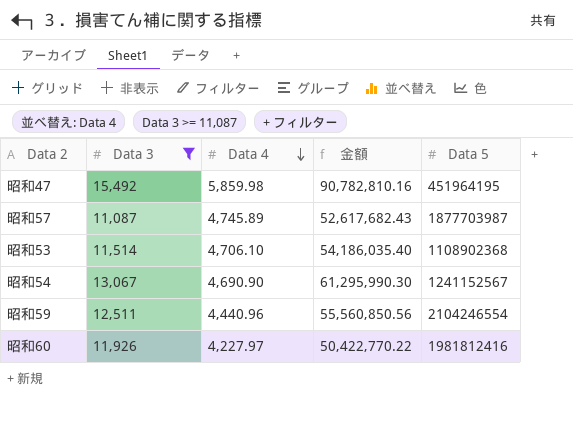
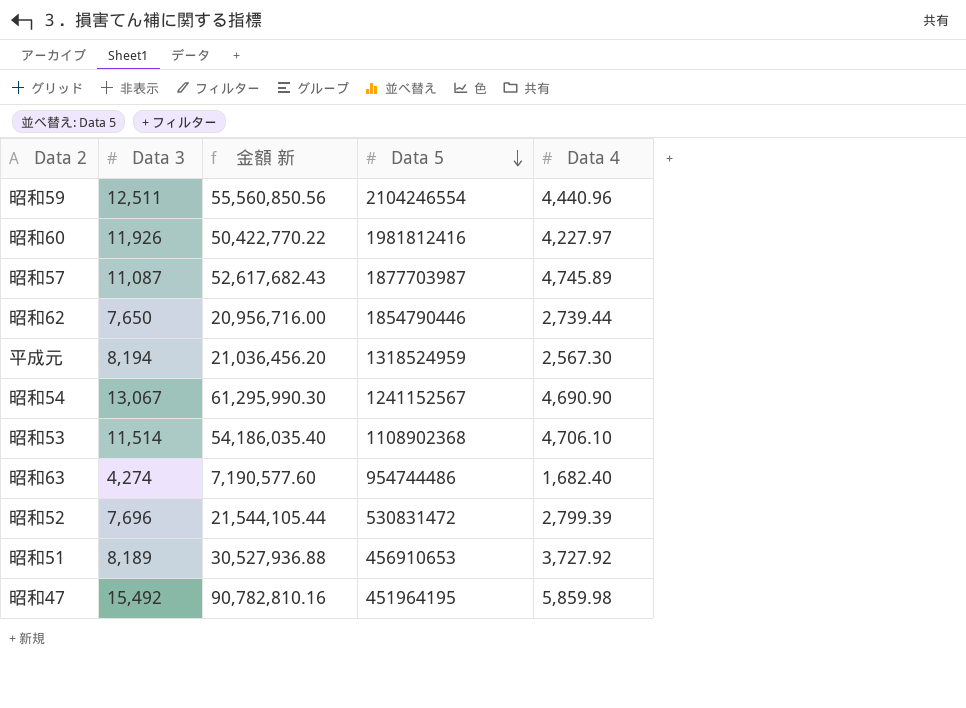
filter: Data 3 >= 11,087 -> none
row order: Data 4 descending -> Data 5 descending
column name: 金額 -> 金額 新
column Data 4 | position: 3 -> 5

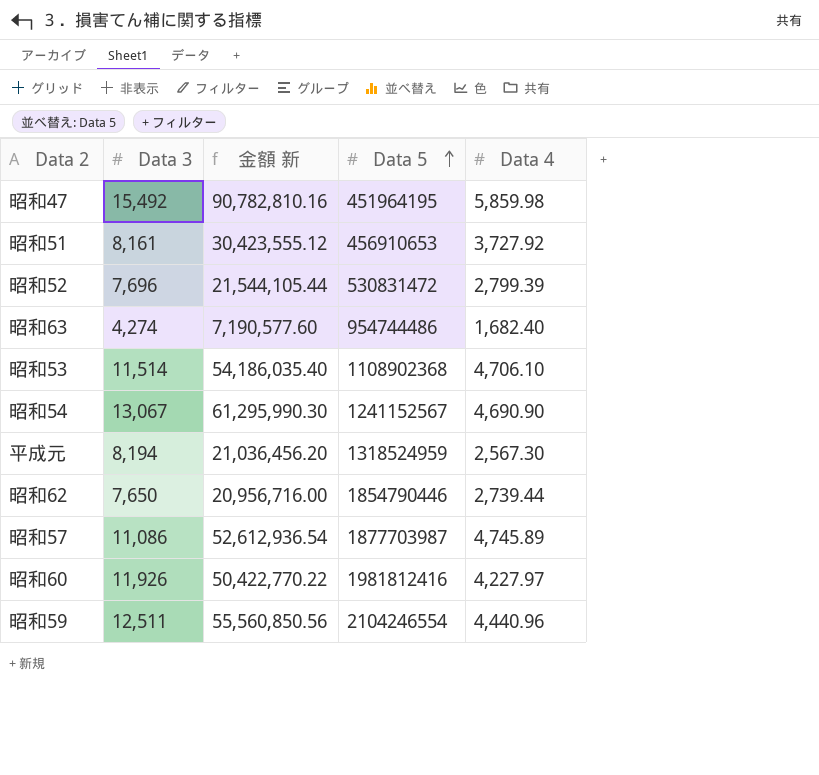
row order: Data 5 descending -> Data 5 ascending
昭和51 | Data 3: 8,189 -> 8,161
昭和51 | 金額 新: 30,527,936.88 -> 30,423,555.12
昭和57 | Data 3: 11,087 -> 11,086
昭和57 | 金額 新: 52,617,682.43 -> 52,612,936.54

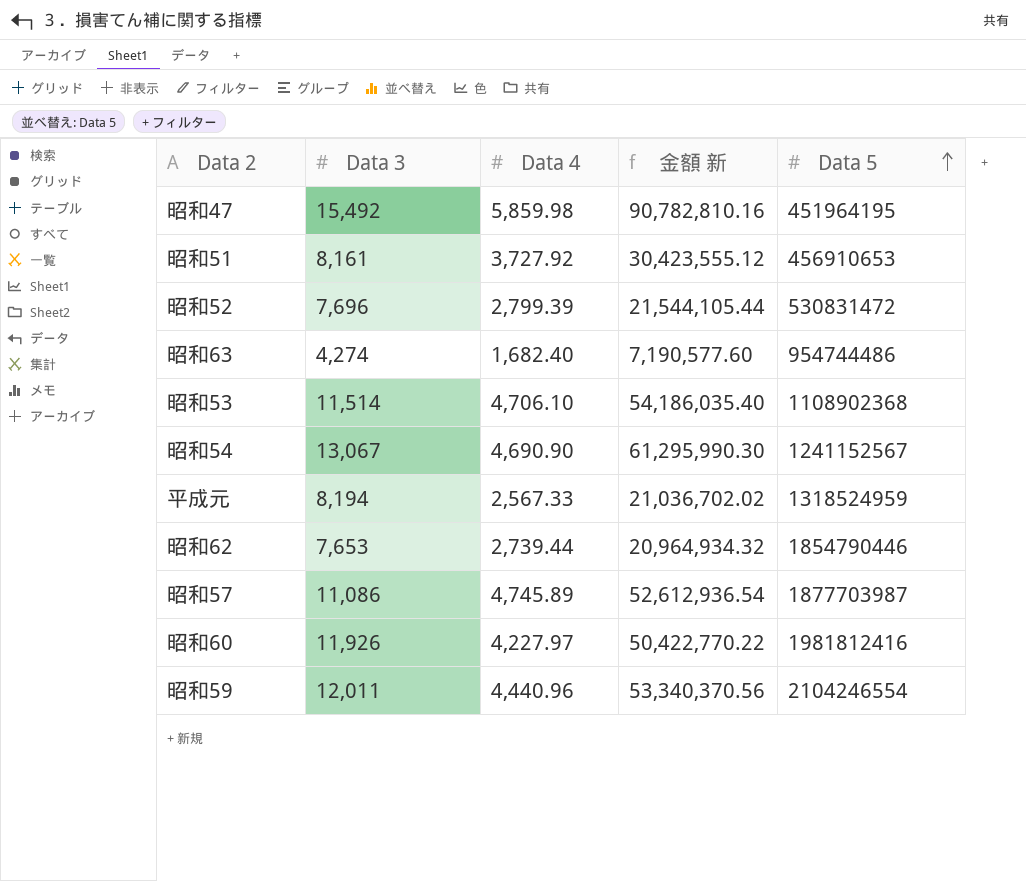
column Data 4 | position: 5 -> 3
平成元 | Data 4: 2,567.30 -> 2,567.33
平成元 | 金額 新: 21,036,456.20 -> 21,036,702.02
昭和62 | Data 3: 7,650 -> 7,653
昭和62 | 金額 新: 20,956,716.00 -> 20,964,934.32
昭和59 | Data 3: 12,511 -> 12,011
昭和59 | 金額 新: 55,560,850.56 -> 53,340,370.56

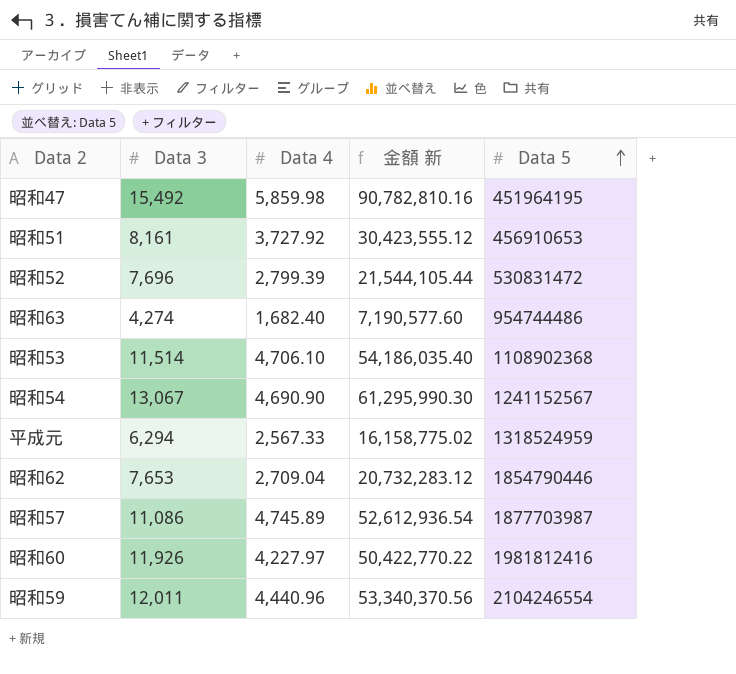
平成元 | Data 3: 8,194 -> 6,294
平成元 | 金額 新: 21,036,702.02 -> 16,158,775.02
昭和62 | Data 4: 2,739.44 -> 2,709.04
昭和62 | 金額 新: 20,964,934.32 -> 20,732,283.12

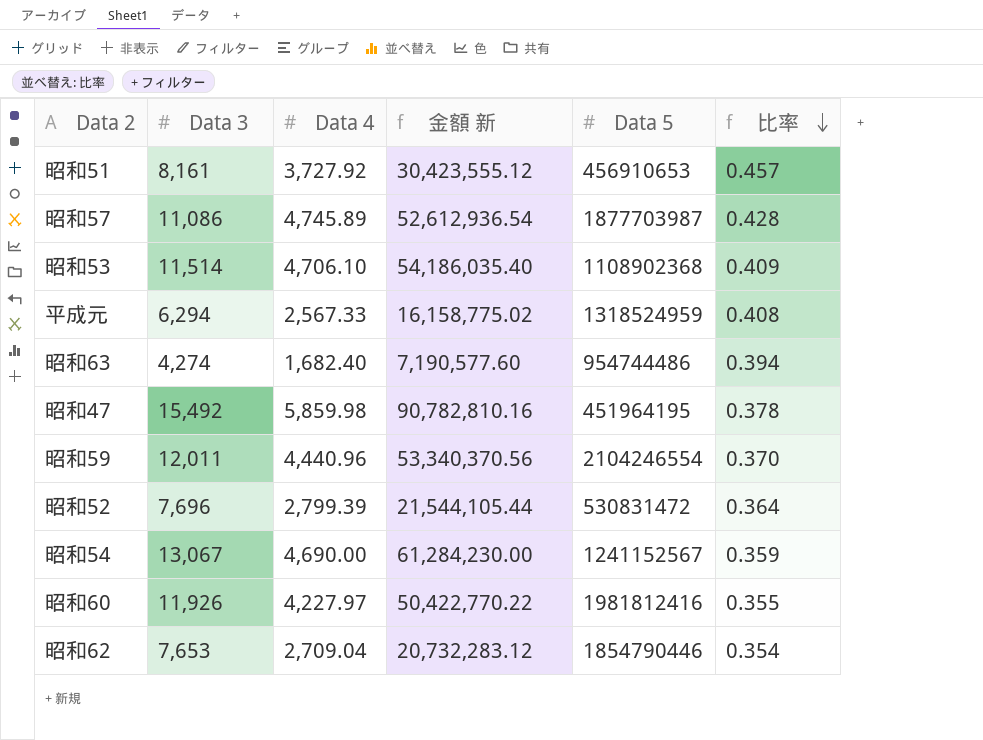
row order: Data 5 ascending -> 比率 descending
column 比率 | formula: none -> [Data 4] / [Data 3]
昭和54 | Data 4: 4,690.90 -> 4,690.00
昭和54 | 金額 新: 61,295,990.30 -> 61,284,230.00

